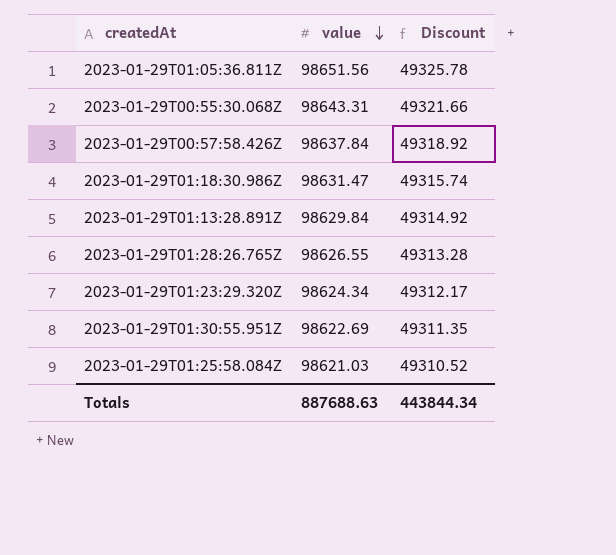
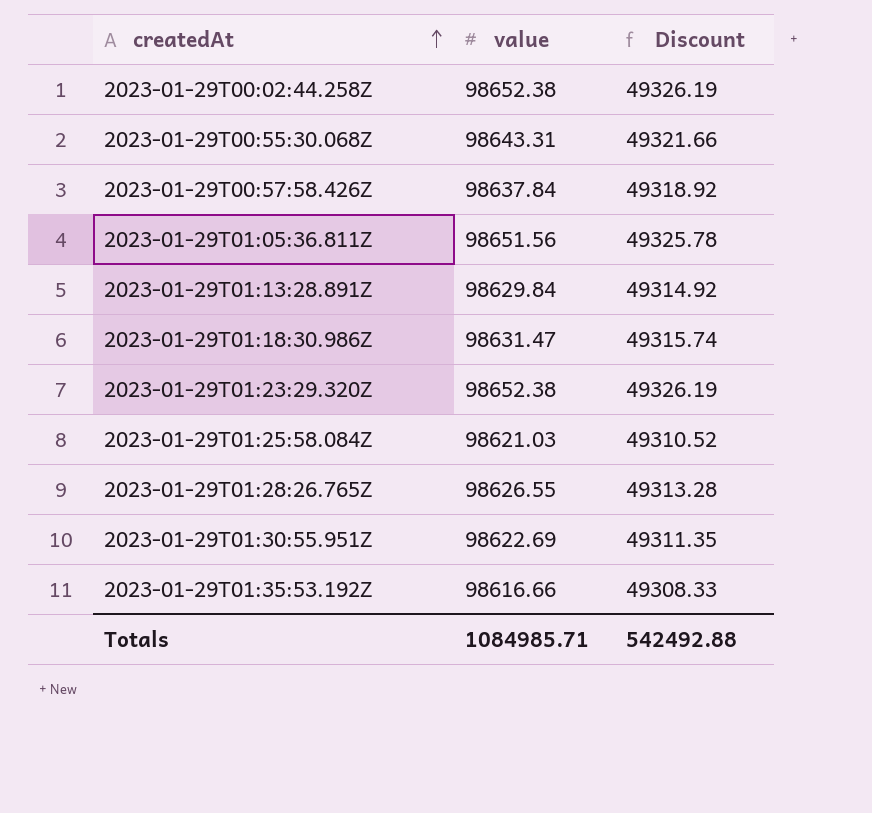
row order: value descending -> createdAt ascending
row 2023-01-29T00:02:44.258Z: none -> 98652.38 | 49326.19
2023-01-29T01:23:29.320Z | value: 98624.34 -> 98652.38
2023-01-29T01:23:29.320Z | Discount: 49312.17 -> 49326.19
row 2023-01-29T01:35:53.192Z: none -> 98616.66 | 49308.33
Totals | value: 887688.63 -> 1084985.71
Totals | Discount: 443844.34 -> 542492.88

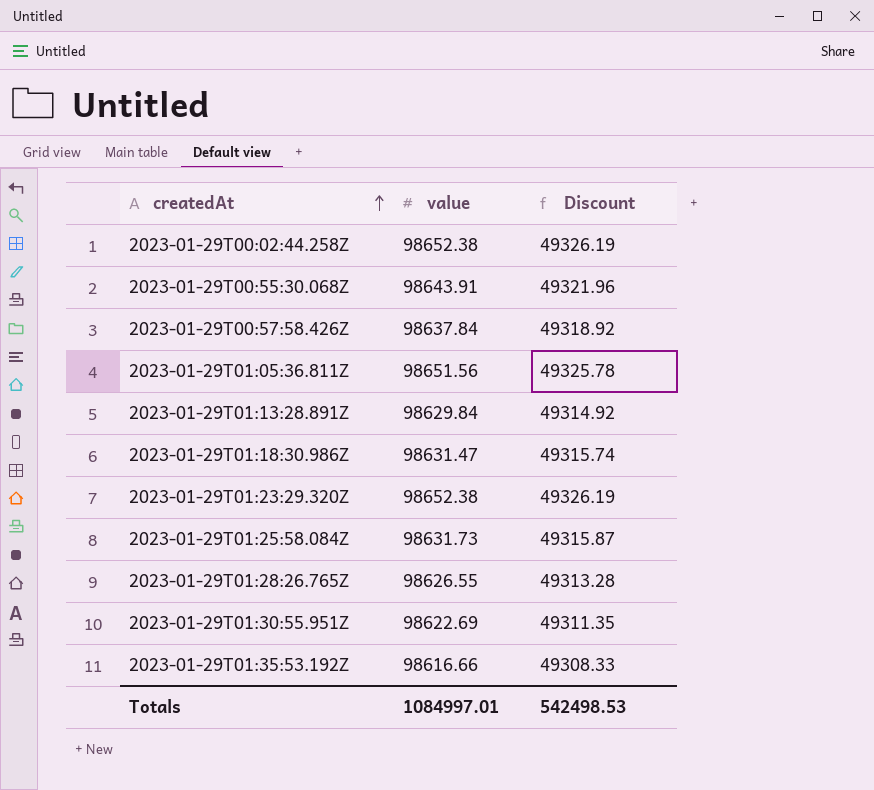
2023-01-29T00:55:30.068Z | value: 98643.31 -> 98643.91
2023-01-29T00:55:30.068Z | Discount: 49321.66 -> 49321.96
2023-01-29T01:25:58.084Z | value: 98621.03 -> 98631.73
2023-01-29T01:25:58.084Z | Discount: 49310.52 -> 49315.87
Totals | value: 1084985.71 -> 1084997.01
Totals | Discount: 542492.88 -> 542498.53

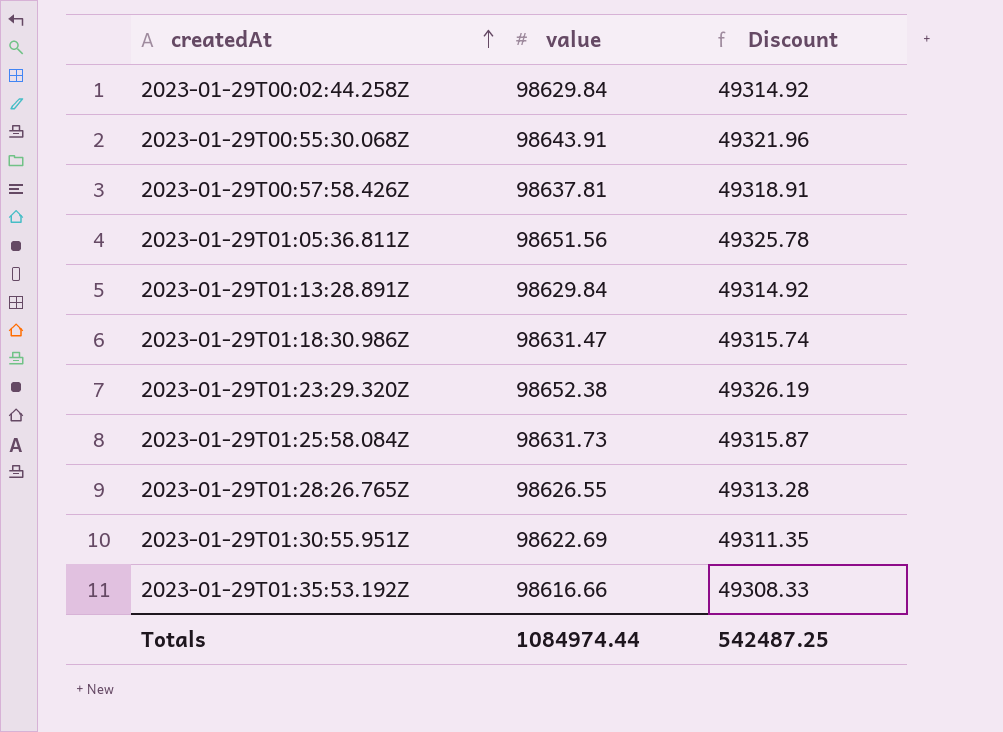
2023-01-29T00:02:44.258Z | value: 98652.38 -> 98629.84
2023-01-29T00:02:44.258Z | Discount: 49326.19 -> 49314.92
2023-01-29T00:57:58.426Z | value: 98637.84 -> 98637.81
2023-01-29T00:57:58.426Z | Discount: 49318.92 -> 49318.91
Totals | value: 1084997.01 -> 1084974.44
Totals | Discount: 542498.53 -> 542487.25

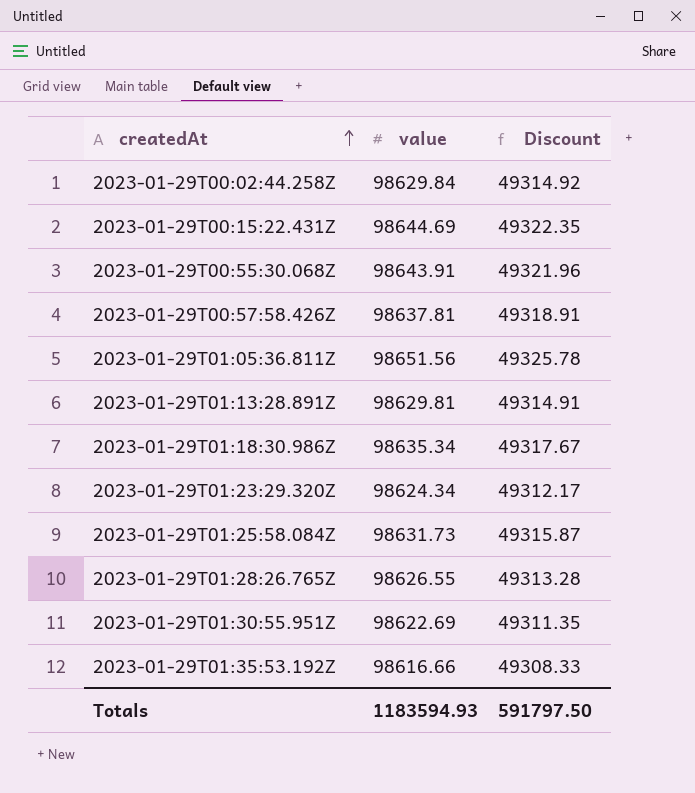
row 2023-01-29T00:15:22.431Z: none -> 98644.69 | 49322.35
2023-01-29T01:13:28.891Z | value: 98629.84 -> 98629.81
2023-01-29T01:13:28.891Z | Discount: 49314.92 -> 49314.91
2023-01-29T01:18:30.986Z | value: 98631.47 -> 98635.34
2023-01-29T01:18:30.986Z | Discount: 49315.74 -> 49317.67
2023-01-29T01:23:29.320Z | value: 98652.38 -> 98624.34
2023-01-29T01:23:29.320Z | Discount: 49326.19 -> 49312.17
Totals | value: 1084974.44 -> 1183594.93
Totals | Discount: 542487.25 -> 591797.50

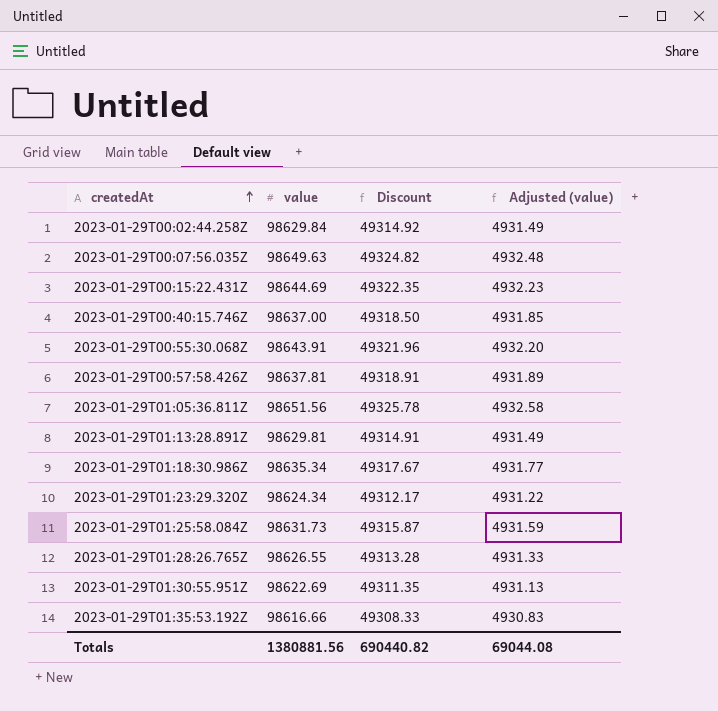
column Adjusted (value) | formula: none -> [value] * 0.05
row 2023-01-29T00:07:56.035Z: none -> 98649.63 | 49324.82 | 4932.48
row 2023-01-29T00:40:15.746Z: none -> 98637.00 | 49318.50 | 4931.85
Totals | value: 1183594.93 -> 1380881.56
Totals | Discount: 591797.50 -> 690440.82

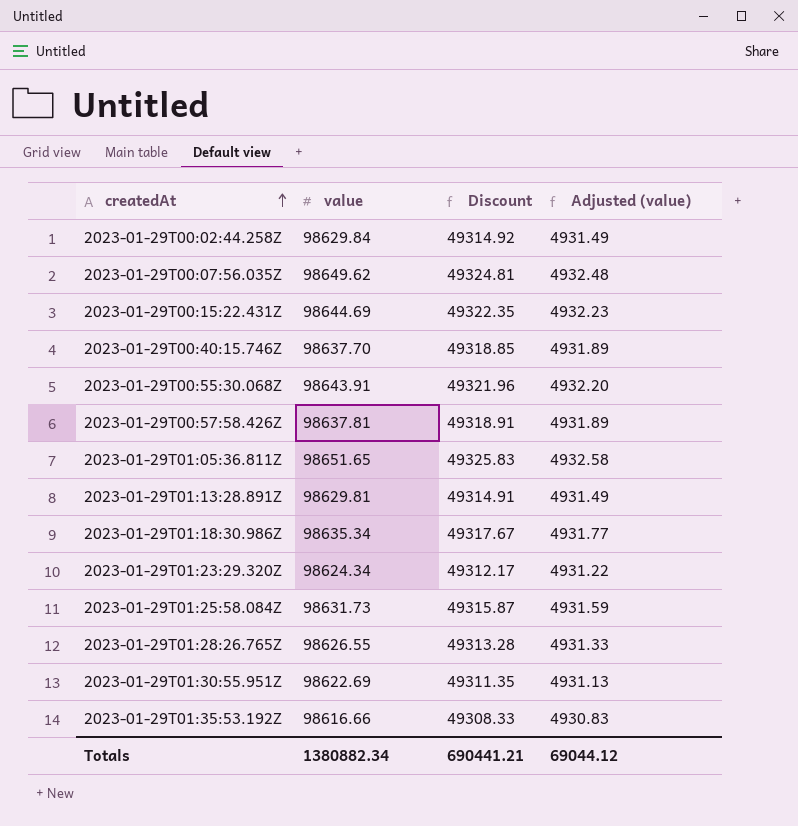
2023-01-29T00:07:56.035Z | value: 98649.63 -> 98649.62
2023-01-29T00:07:56.035Z | Discount: 49324.82 -> 49324.81
2023-01-29T00:40:15.746Z | value: 98637.00 -> 98637.70
2023-01-29T00:40:15.746Z | Discount: 49318.50 -> 49318.85
2023-01-29T00:40:15.746Z | Adjusted (value): 4931.85 -> 4931.89
2023-01-29T01:05:36.811Z | value: 98651.56 -> 98651.65
2023-01-29T01:05:36.811Z | Discount: 49325.78 -> 49325.83
Totals | value: 1380881.56 -> 1380882.34
Totals | Discount: 690440.82 -> 690441.21
Totals | Adjusted (value): 69044.08 -> 69044.12

